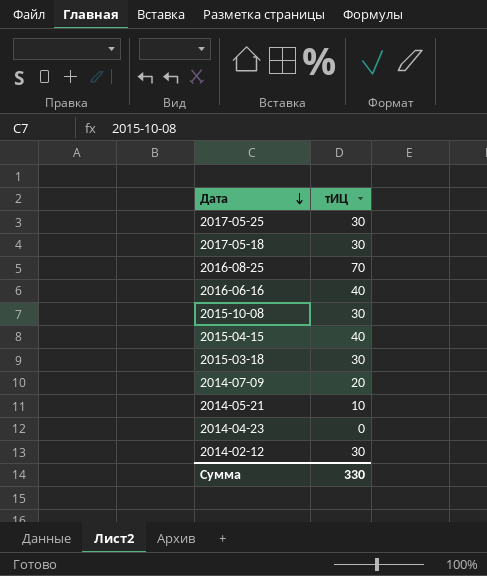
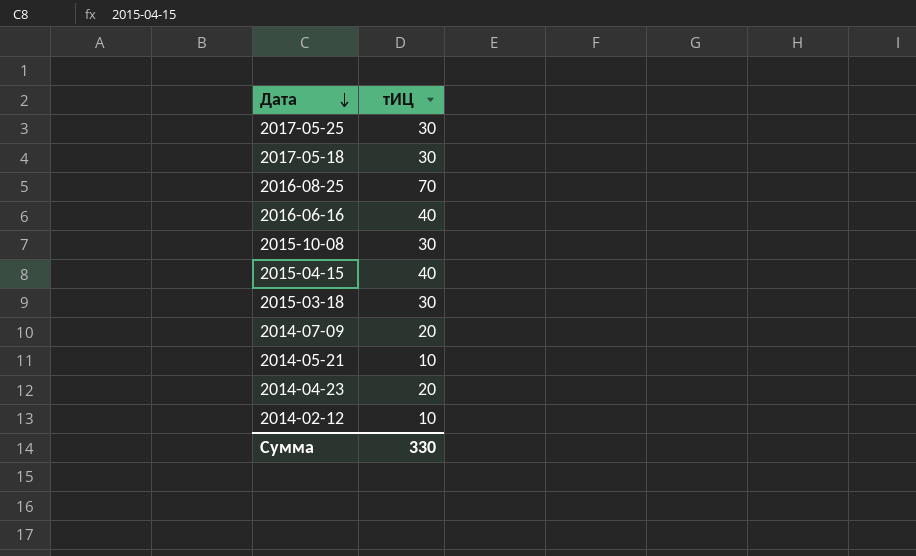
2014-04-23 | тИЦ: 0 -> 20
2014-02-12 | тИЦ: 30 -> 10

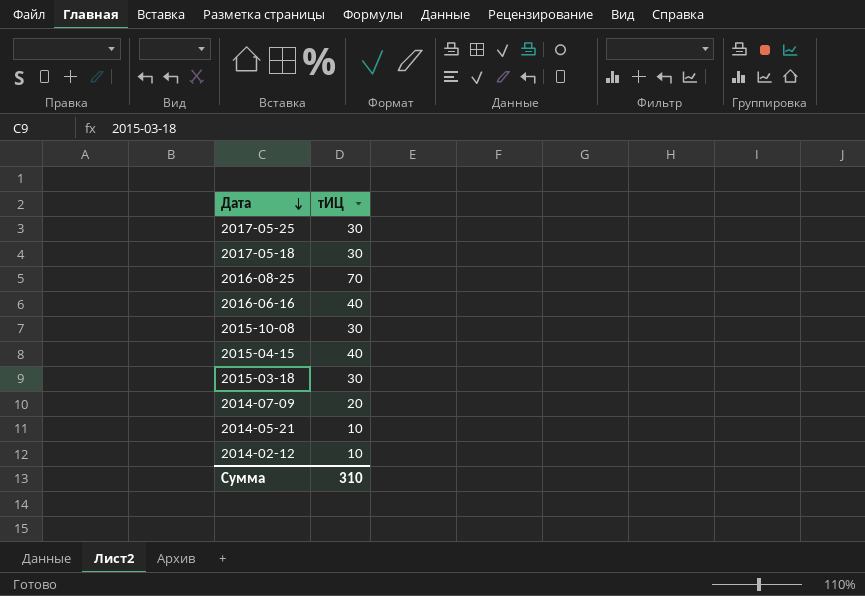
row 2014-04-23: 20 -> none
Сумма | тИЦ: 330 -> 310

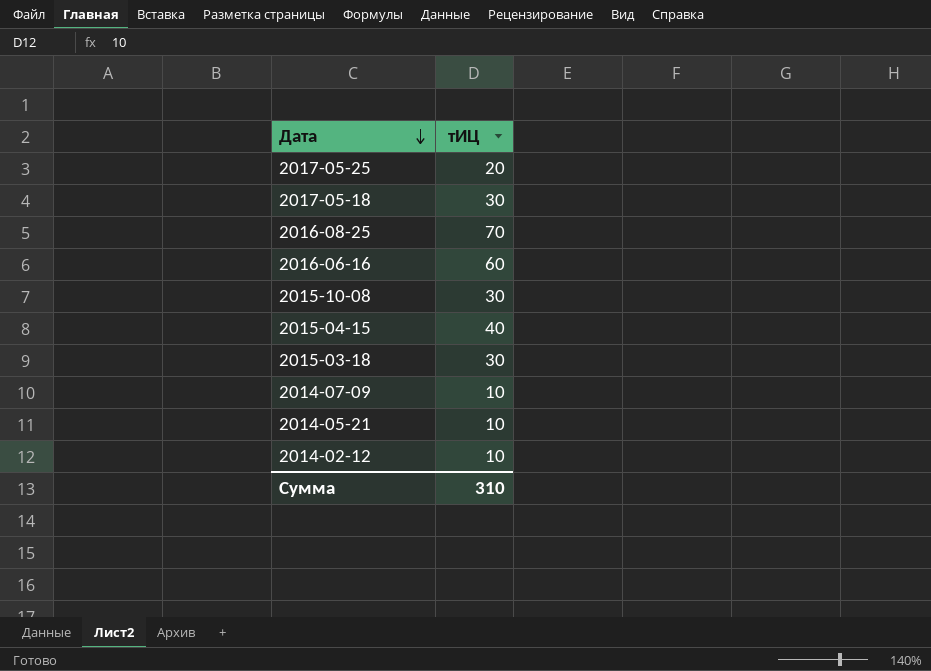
2017-05-25 | тИЦ: 30 -> 20
2016-06-16 | тИЦ: 40 -> 60
2014-07-09 | тИЦ: 20 -> 10

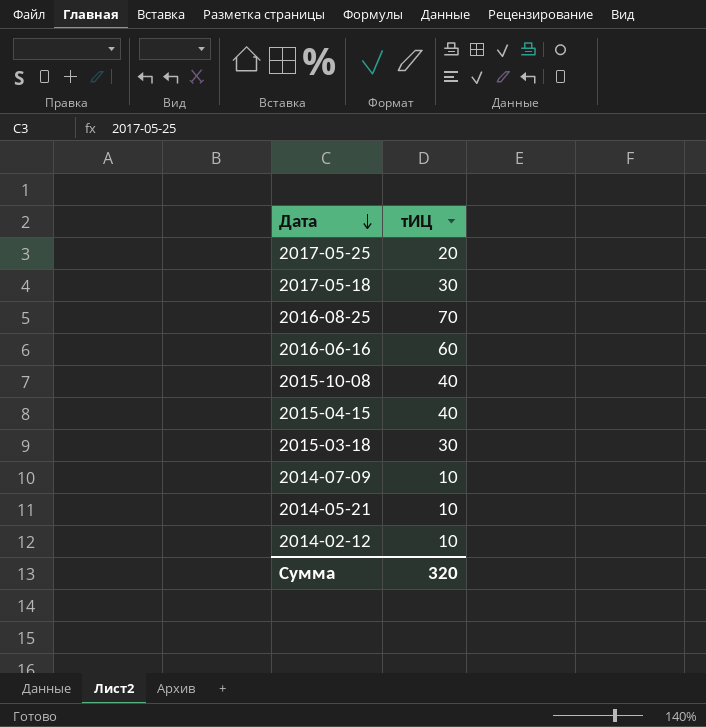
2015-10-08 | тИЦ: 30 -> 40
Сумма | тИЦ: 310 -> 320

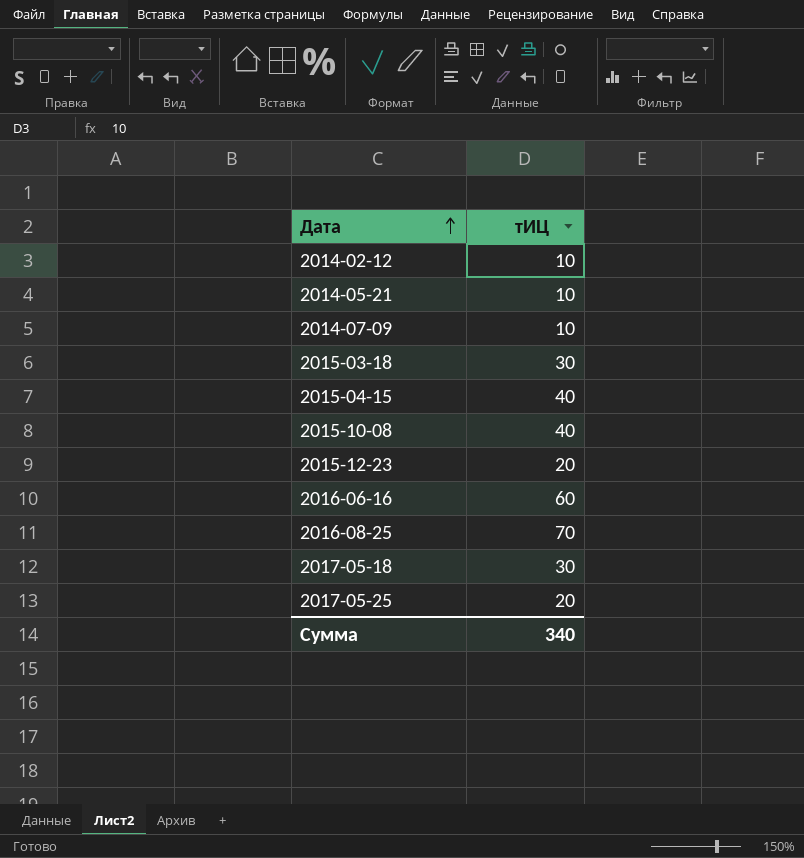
row order: Дата descending -> Дата ascending
row 2015-12-23: none -> 20
Сумма | тИЦ: 320 -> 340

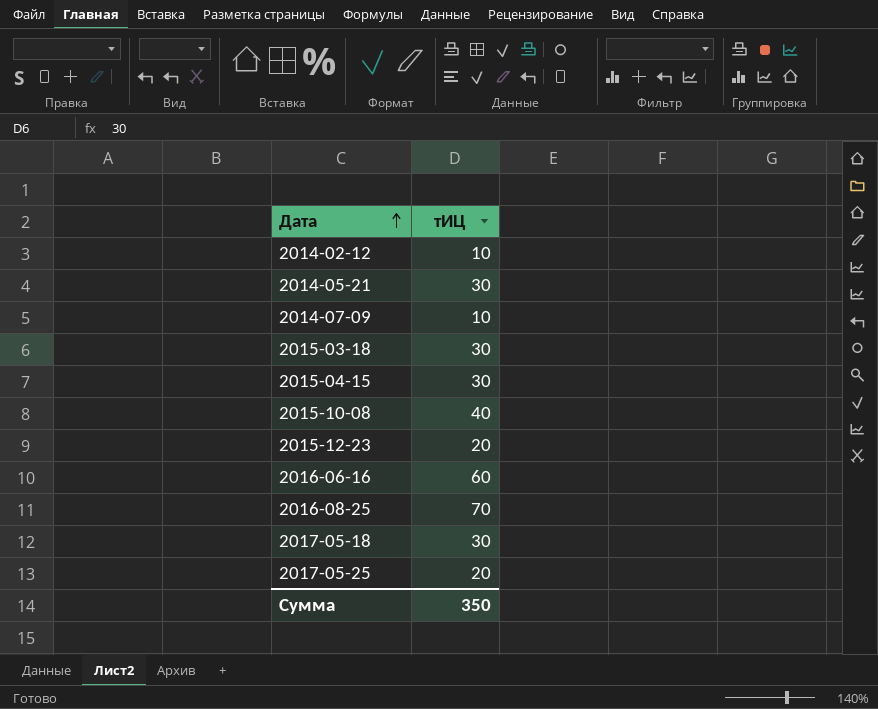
2014-05-21 | тИЦ: 10 -> 30
2015-04-15 | тИЦ: 40 -> 30
Сумма | тИЦ: 340 -> 350

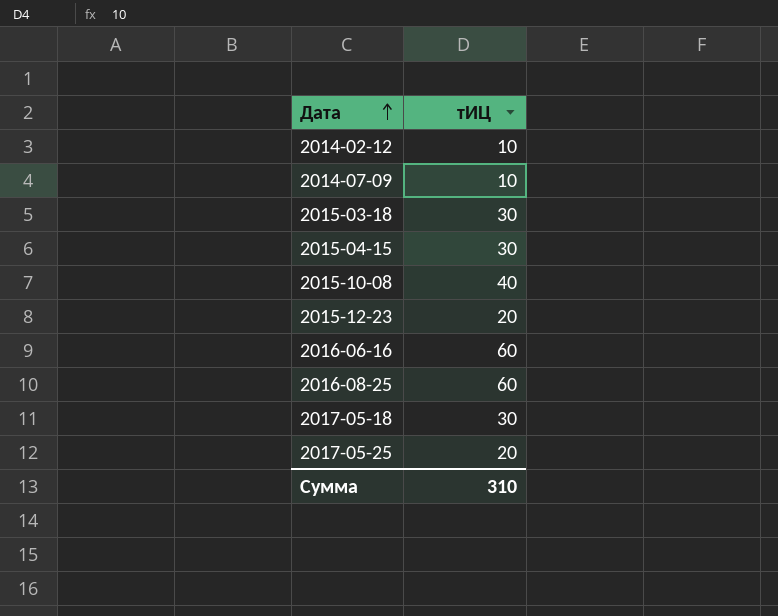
row 2014-05-21: 30 -> none
2016-08-25 | тИЦ: 70 -> 60
Сумма | тИЦ: 350 -> 310

